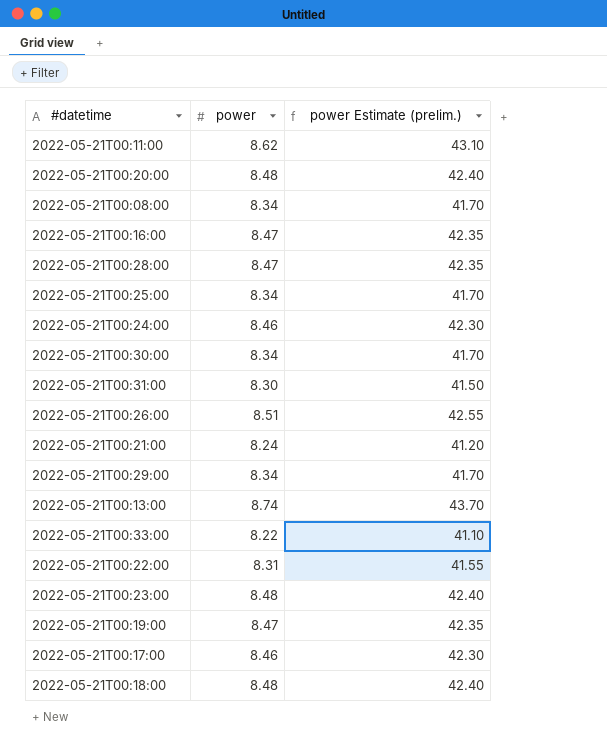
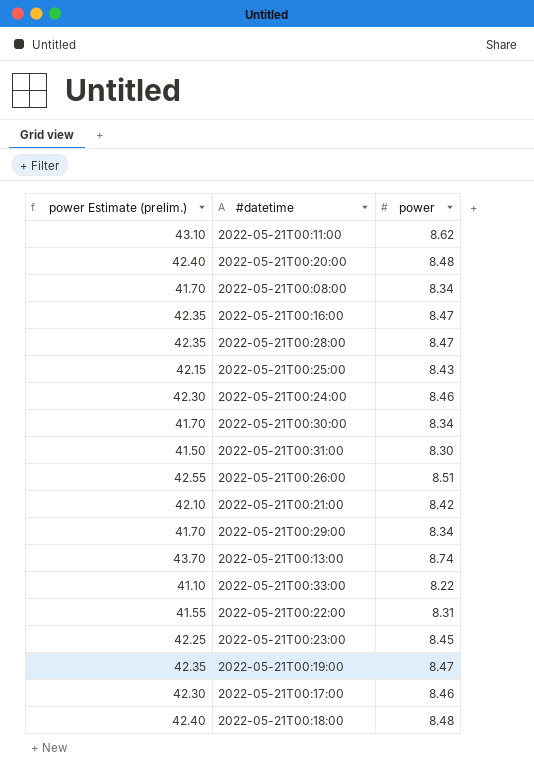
column power Estimate (prelim.) | position: 3 -> 1
2022-05-21T00:25:00 | power Estimate (prelim.): 41.70 -> 42.15
2022-05-21T00:25:00 | power: 8.34 -> 8.43
2022-05-21T00:21:00 | power Estimate (prelim.): 41.20 -> 42.10
2022-05-21T00:21:00 | power: 8.24 -> 8.42
2022-05-21T00:23:00 | power Estimate (prelim.): 42.40 -> 42.25
2022-05-21T00:23:00 | power: 8.48 -> 8.45

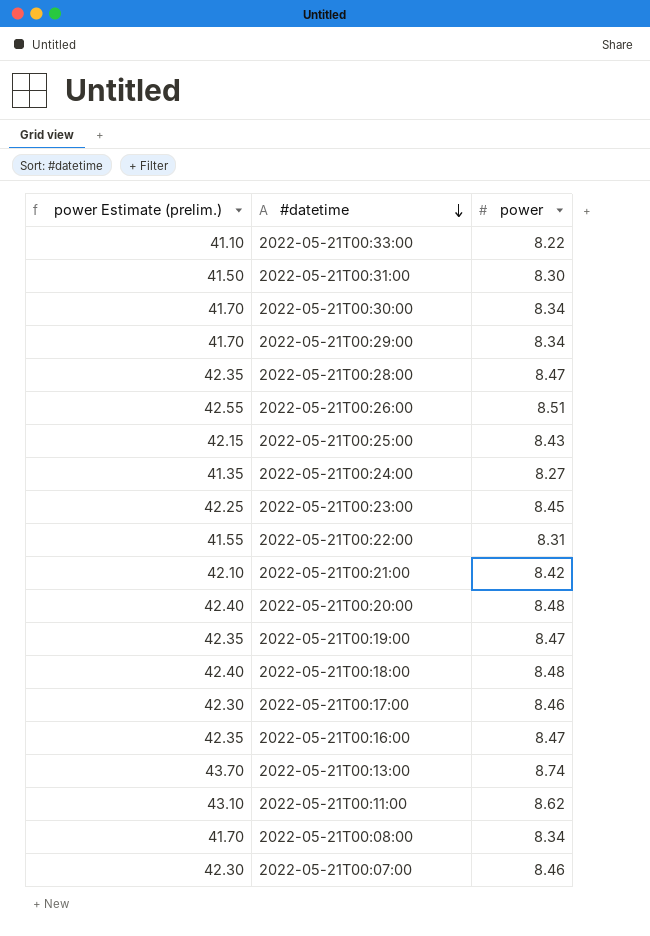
row order: none -> #datetime descending
2022-05-21T00:24:00 | power Estimate (prelim.): 42.30 -> 41.35
2022-05-21T00:24:00 | power: 8.46 -> 8.27
row 2022-05-21T00:07:00: none -> 42.30 | 8.46

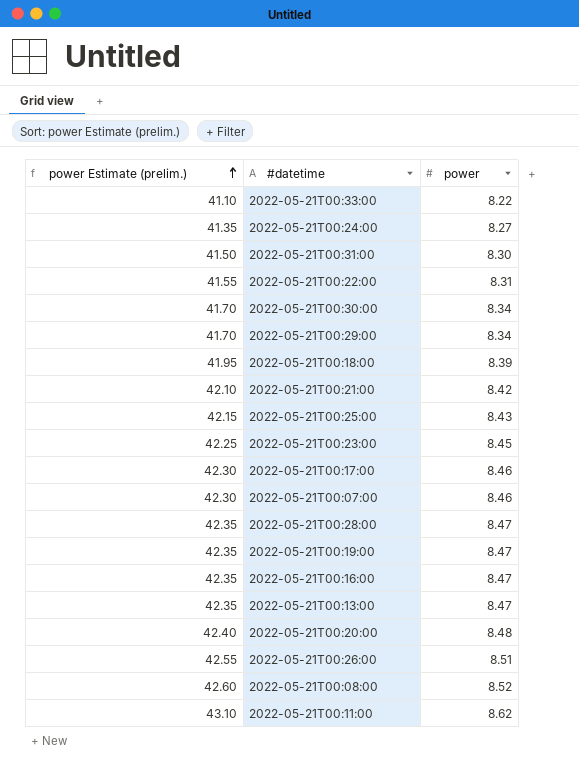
row order: #datetime descending -> power Estimate (prelim.) ascending
2022-05-21T00:18:00 | power Estimate (prelim.): 42.40 -> 41.95
2022-05-21T00:18:00 | power: 8.48 -> 8.39
2022-05-21T00:13:00 | power Estimate (prelim.): 43.70 -> 42.35
2022-05-21T00:13:00 | power: 8.74 -> 8.47
2022-05-21T00:08:00 | power Estimate (prelim.): 41.70 -> 42.60
2022-05-21T00:08:00 | power: 8.34 -> 8.52

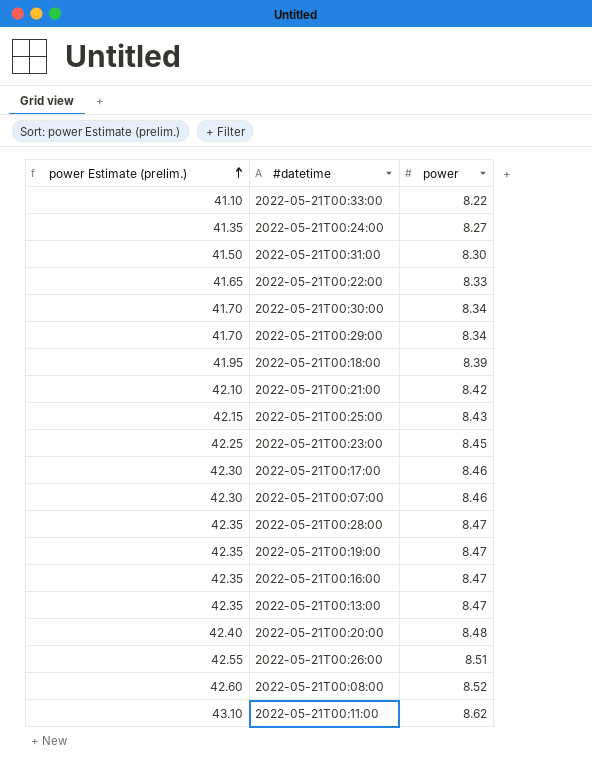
2022-05-21T00:22:00 | power Estimate (prelim.): 41.55 -> 41.65
2022-05-21T00:22:00 | power: 8.31 -> 8.33

